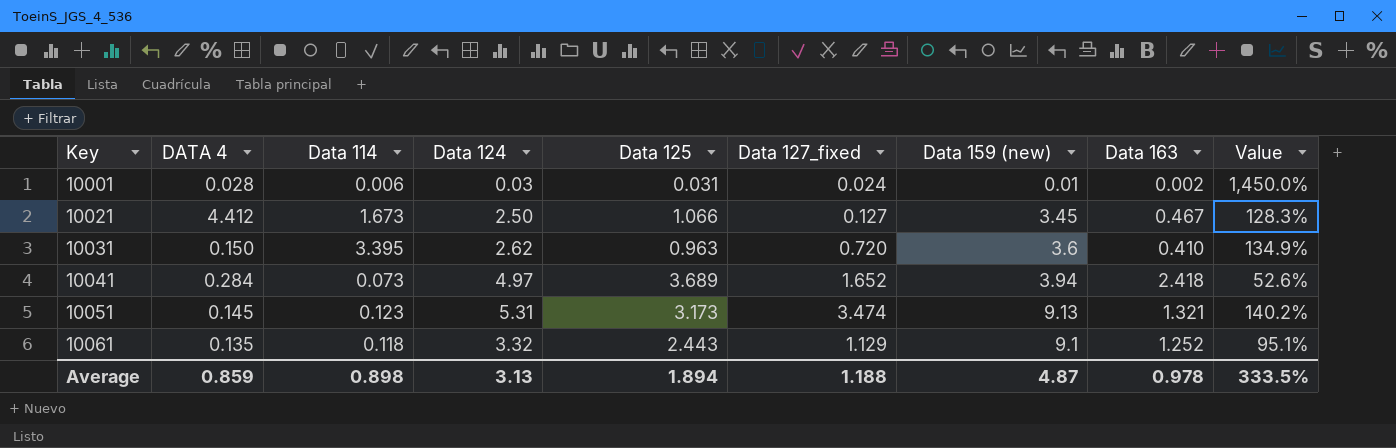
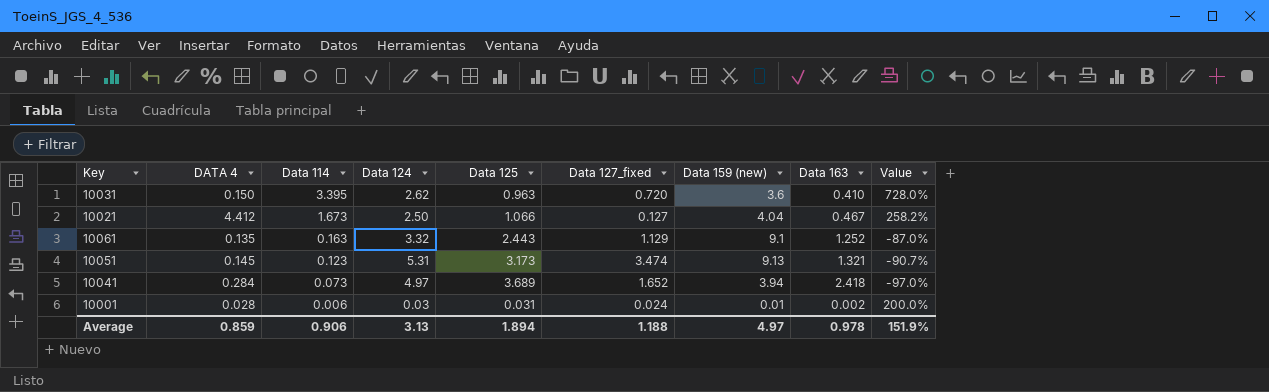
row order: Key ascending -> Data 114 descending
column Value | formula: ([Data 125] - [Data 163]) / [Data 163] -> ([Data 114] - [Data 163]) / [Data 163]
10021 | Data 159 (new): 3.45 -> 4.04
10061 | Data 114: 0.118 -> 0.163
Average | Data 114: 0.898 -> 0.906
Average | Data 159 (new): 4.87 -> 4.97
Average | Value: 333.5% -> 151.9%

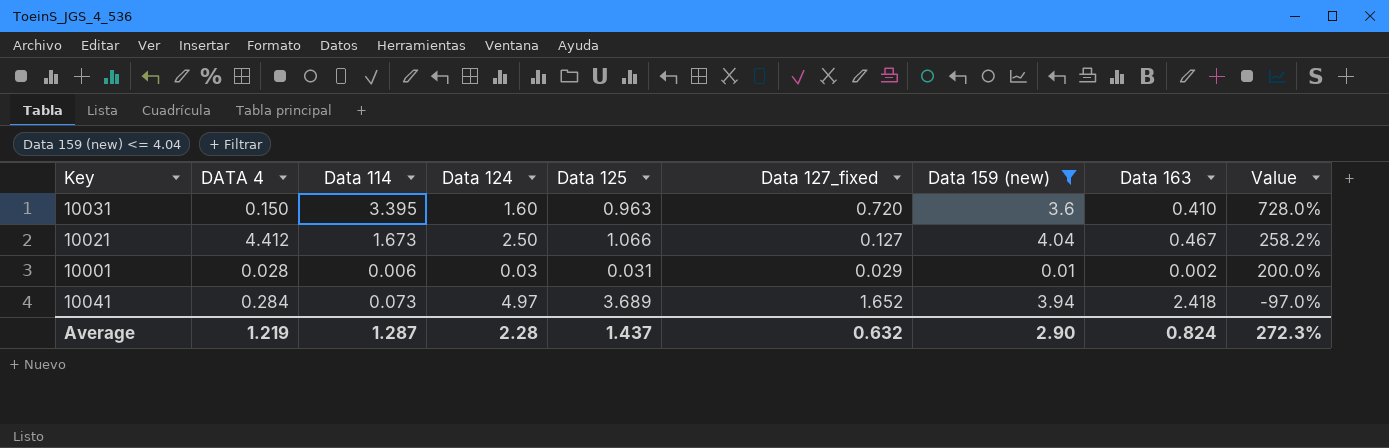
filter: none -> Data 159 (new) <= 4.04
row order: Data 114 descending -> Value descending
10031 | Data 124: 2.62 -> 1.60
10001 | Data 127_fixed: 0.024 -> 0.029
Average | DATA 4: 0.859 -> 1.219
Average | Data 114: 0.906 -> 1.287
Average | Data 124: 3.13 -> 2.28
Average | Data 125: 1.894 -> 1.437
Average | Data 127_fixed: 1.188 -> 0.632
Average | Data 159 (new): 4.97 -> 2.90
Average | Data 163: 0.978 -> 0.824
Average | Value: 151.9% -> 272.3%

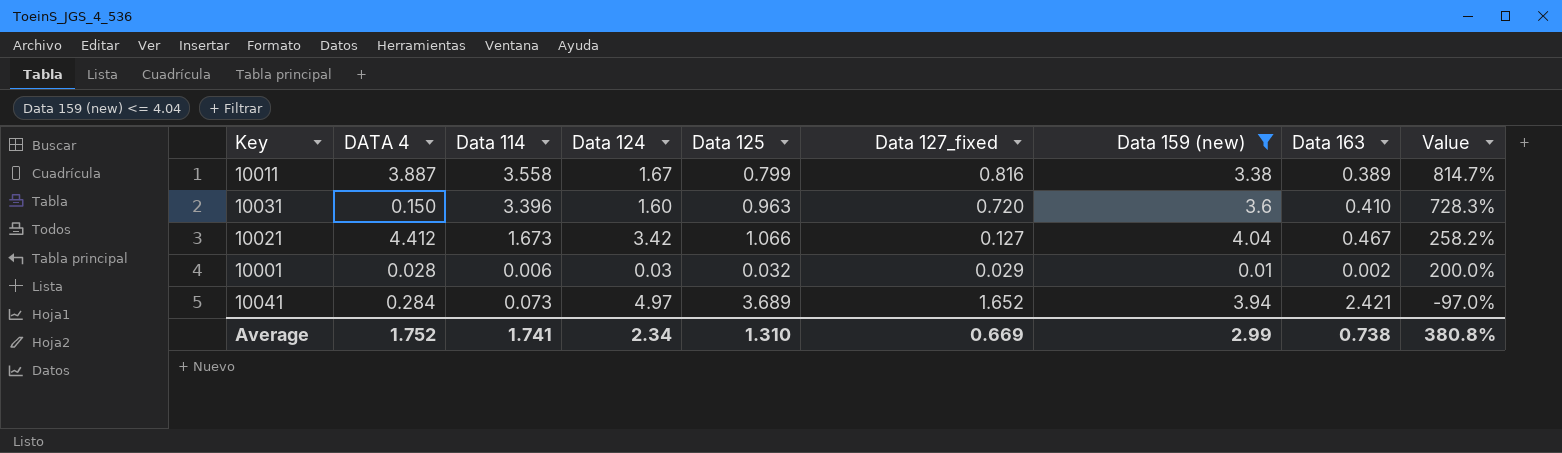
row 10011: none -> 3.887 | 3.558 | 1.67 | 0.799 | 0.816 | 3.38 | 0.389 | 814.7%
10031 | Data 114: 3.395 -> 3.396
10031 | Value: 728.0% -> 728.3%
10021 | Data 124: 2.50 -> 3.42
10001 | Data 125: 0.031 -> 0.032
10041 | Data 163: 2.418 -> 2.421
Average | DATA 4: 1.219 -> 1.752
Average | Data 114: 1.287 -> 1.741
Average | Data 124: 2.28 -> 2.34
Average | Data 125: 1.437 -> 1.310
Average | Data 127_fixed: 0.632 -> 0.669
Average | Data 159 (new): 2.90 -> 2.99
Average | Data 163: 0.824 -> 0.738
Average | Value: 272.3% -> 380.8%

